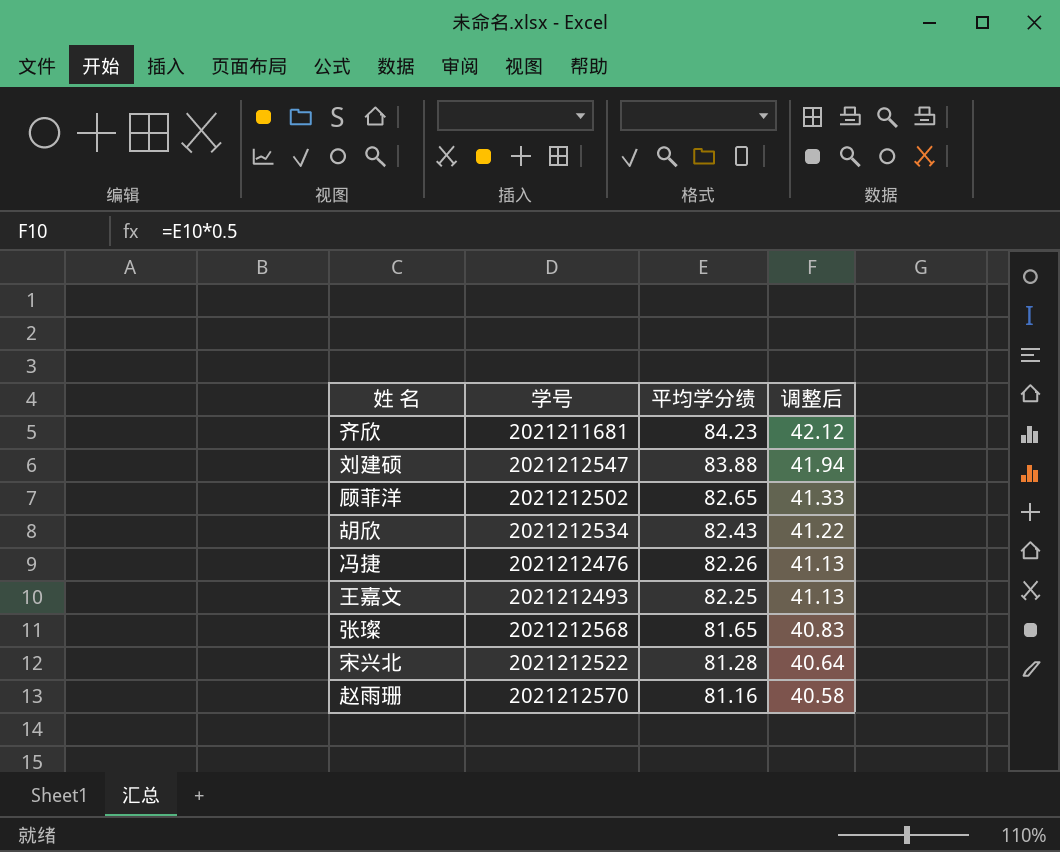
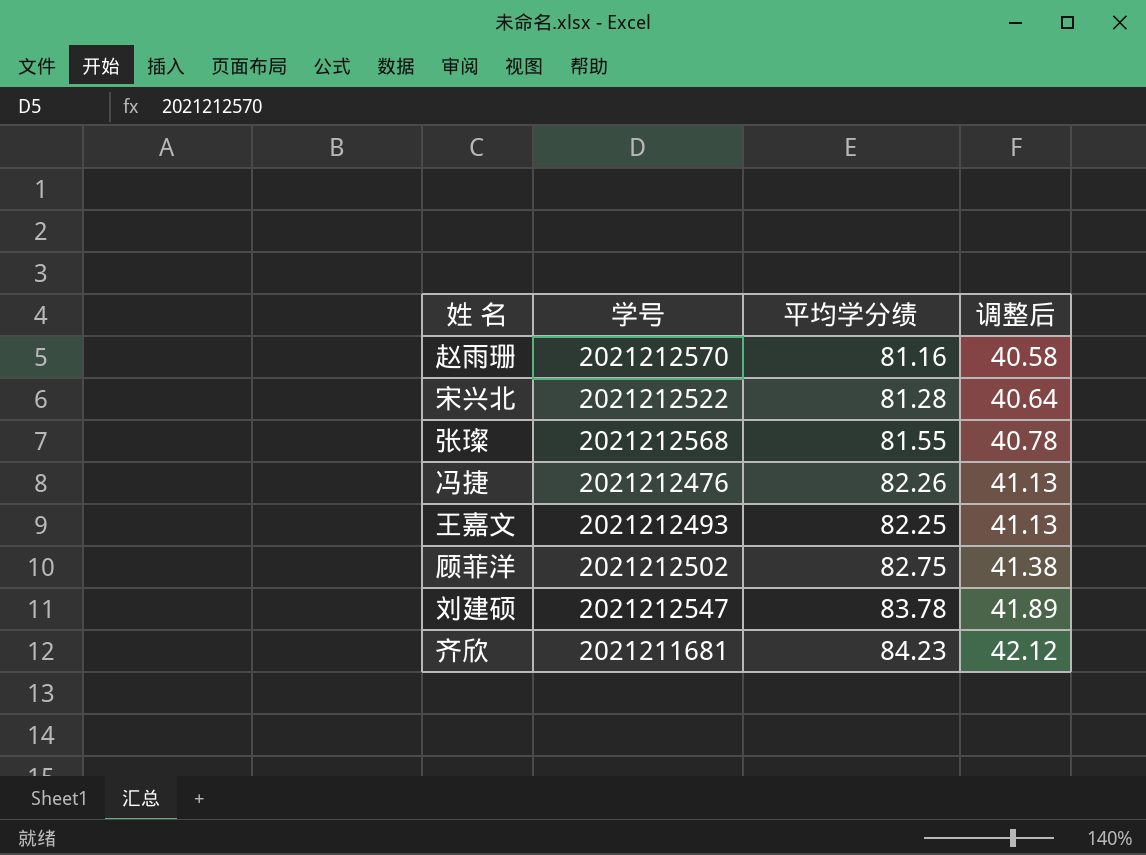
row order: 平均学分绩 descending -> 调整后 ascending
row 胡欣: 2021212534 | 82.43 | 41.22 -> none
张璨 | 平均学分绩: 81.65 -> 81.55
张璨 | 调整后: 40.83 -> 40.78
顾菲洋 | 平均学分绩: 82.65 -> 82.75
顾菲洋 | 调整后: 41.33 -> 41.38
刘建硕 | 平均学分绩: 83.88 -> 83.78
刘建硕 | 调整后: 41.94 -> 41.89

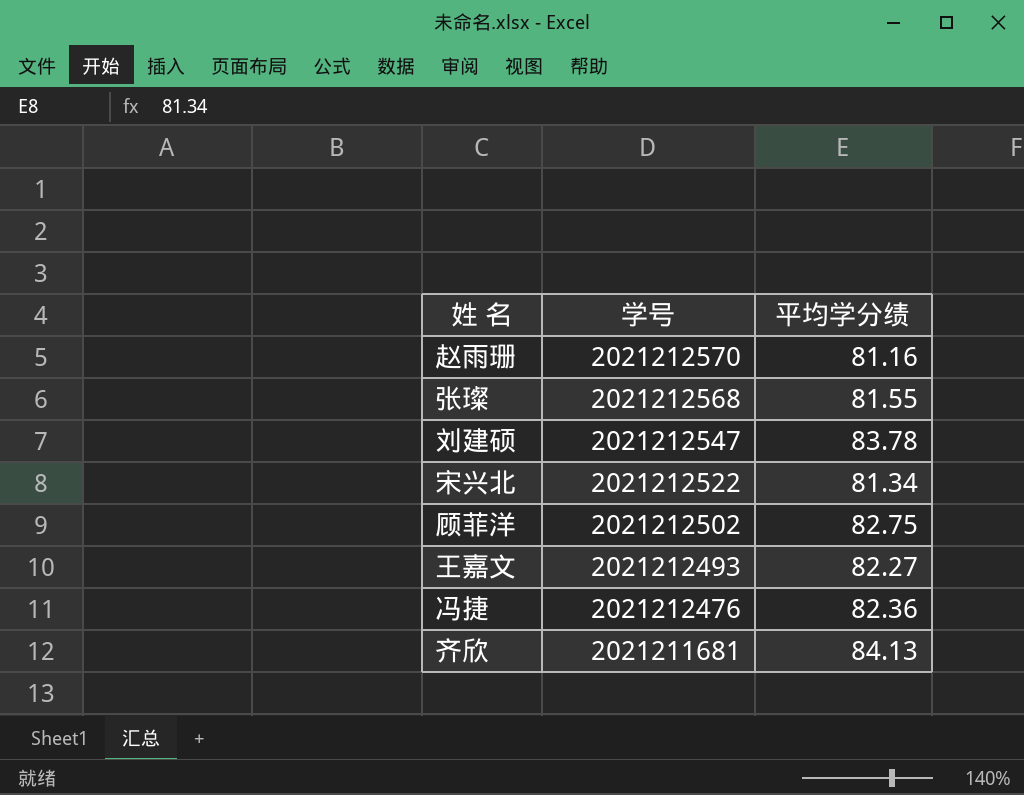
row order: 调整后 ascending -> 学号 descending
column 调整后 | formula: [平均学分绩] * 0.5 -> none
宋兴北 | 平均学分绩: 81.28 -> 81.34
王嘉文 | 平均学分绩: 82.25 -> 82.27
冯捷 | 平均学分绩: 82.26 -> 82.36
齐欣 | 平均学分绩: 84.23 -> 84.13

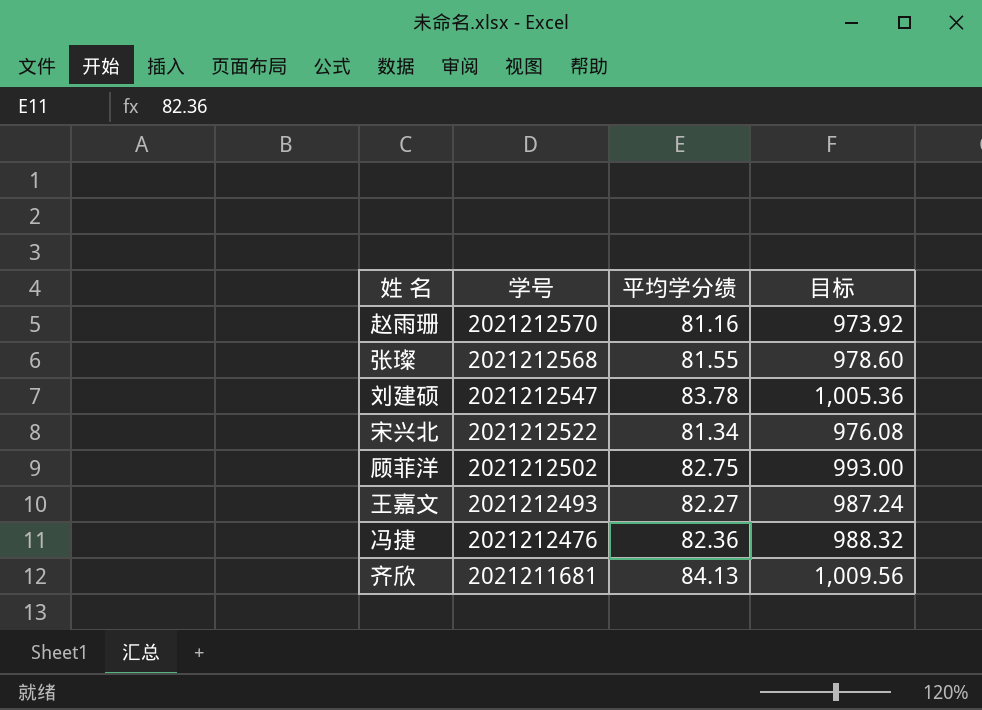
column 目标 | formula: none -> [平均学分绩] * 12

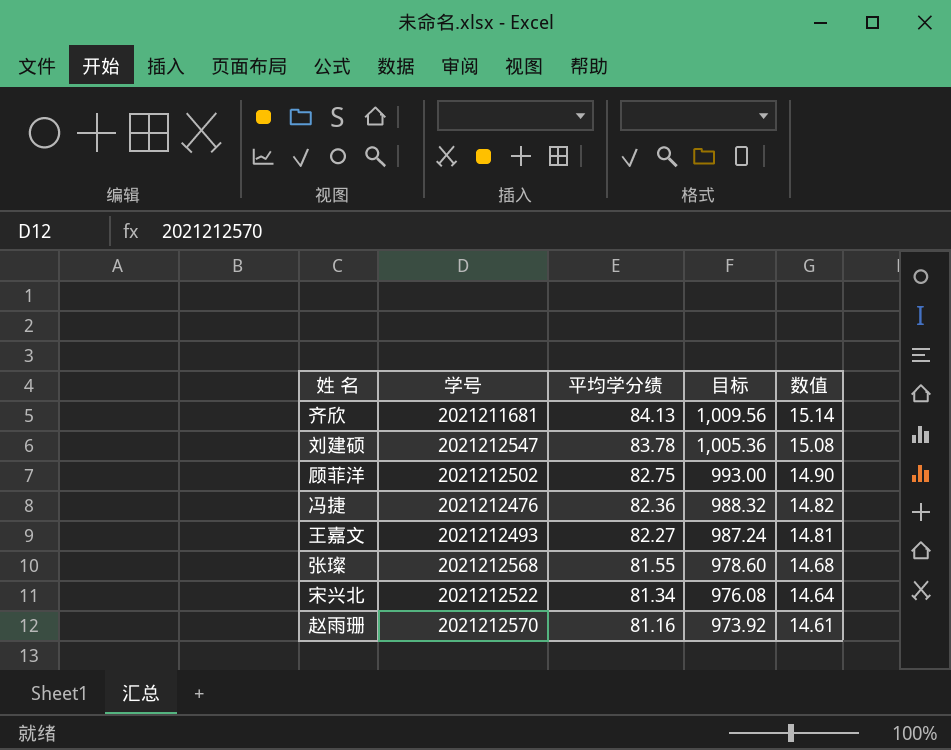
row order: 学号 descending -> 平均学分绩 descending
column 数值 | formula: none -> [平均学分绩] * 0.18

